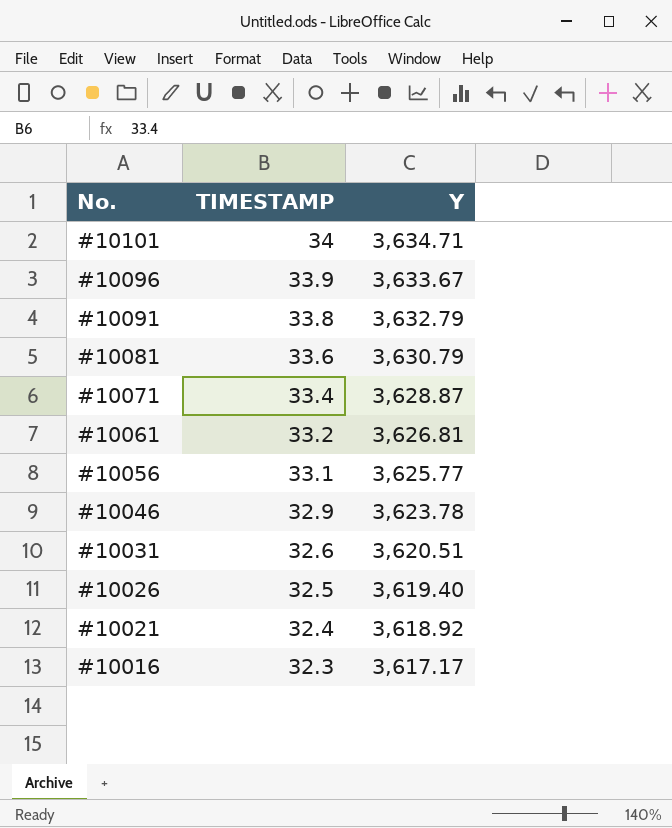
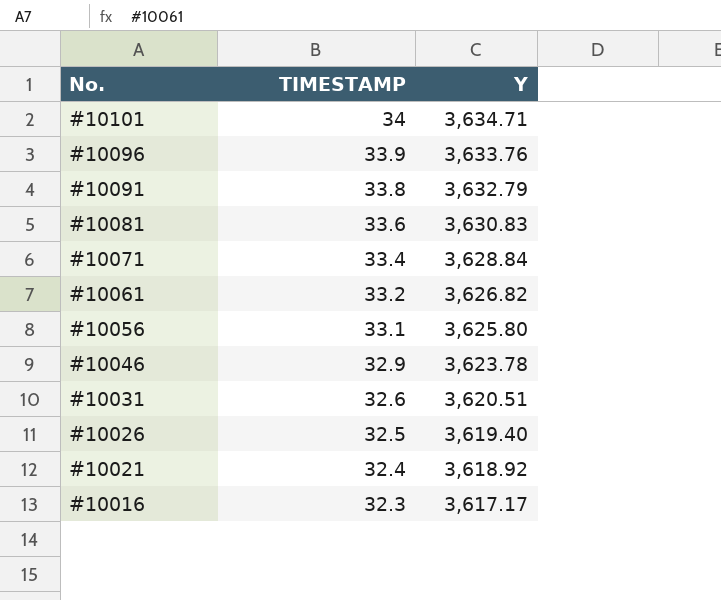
#10096 | Y: 3,633.67 -> 3,633.76
#10081 | Y: 3,630.79 -> 3,630.83
#10071 | Y: 3,628.87 -> 3,628.84
#10061 | Y: 3,626.81 -> 3,626.82
#10056 | Y: 3,625.77 -> 3,625.80

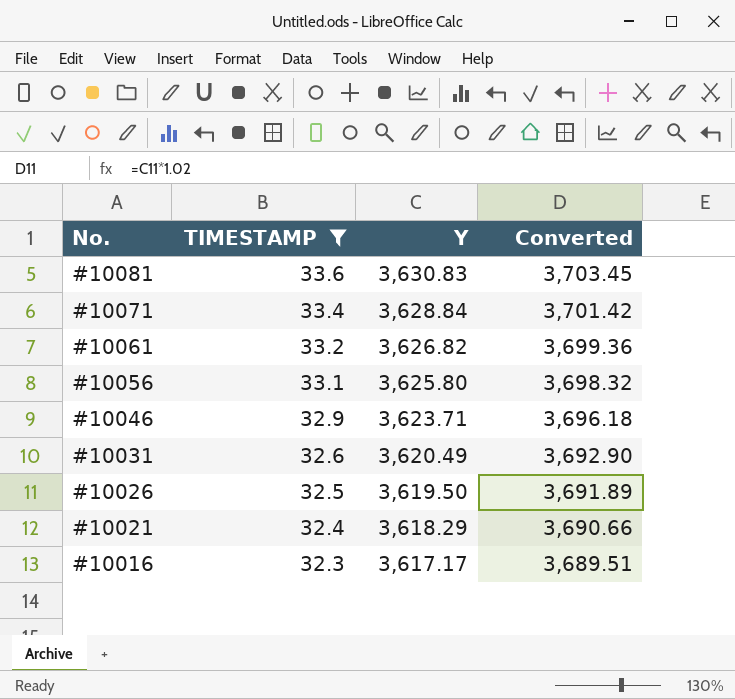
filter: none -> TIMESTAMP <= 33.6
column Converted | formula: none -> [Y] * 1.02
#10046 | Y: 3,623.78 -> 3,623.71
#10031 | Y: 3,620.51 -> 3,620.49
#10026 | Y: 3,619.40 -> 3,619.50
#10021 | Y: 3,618.92 -> 3,618.29

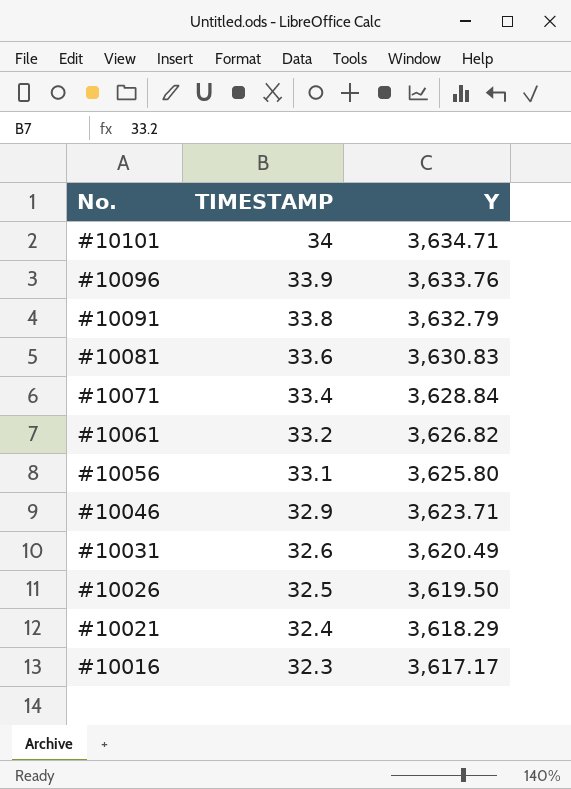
filter: TIMESTAMP <= 33.6 -> none
column Converted | formula: [Y] * 1.02 -> none

